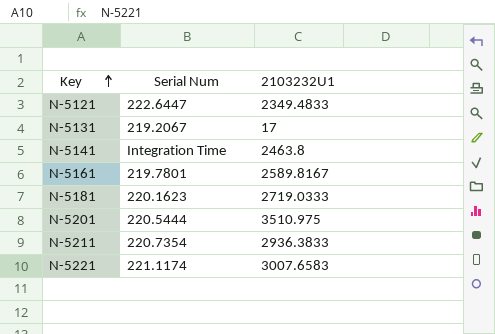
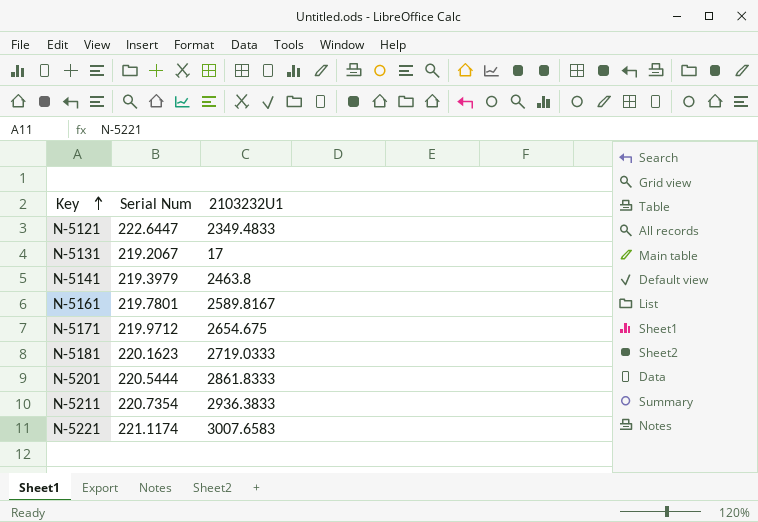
N-5141 | Serial Num: Integration Time -> 219.3979
row N-5171: none -> 219.9712 | 2654.675
N-5201 | 2103232U1: 3510.975 -> 2861.8333

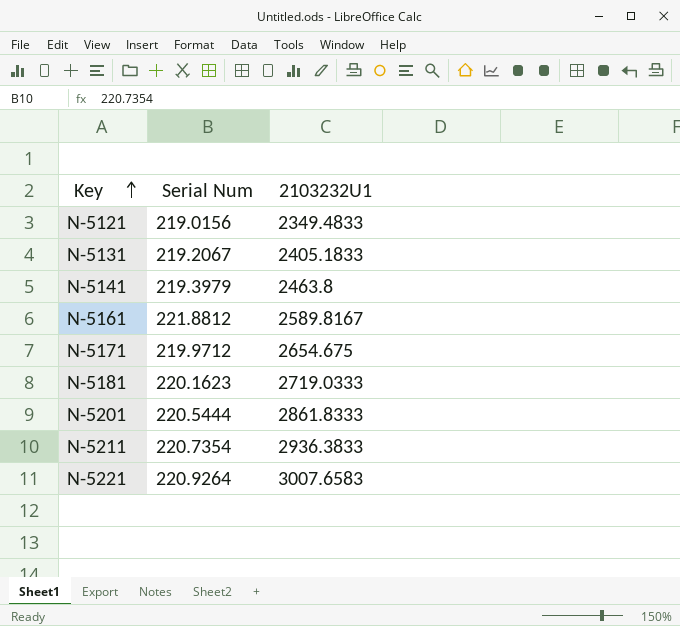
N-5121 | Serial Num: 222.6447 -> 219.0156
N-5131 | 2103232U1: 17 -> 2405.1833
N-5161 | Serial Num: 219.7801 -> 221.8812
N-5221 | Serial Num: 221.1174 -> 220.9264

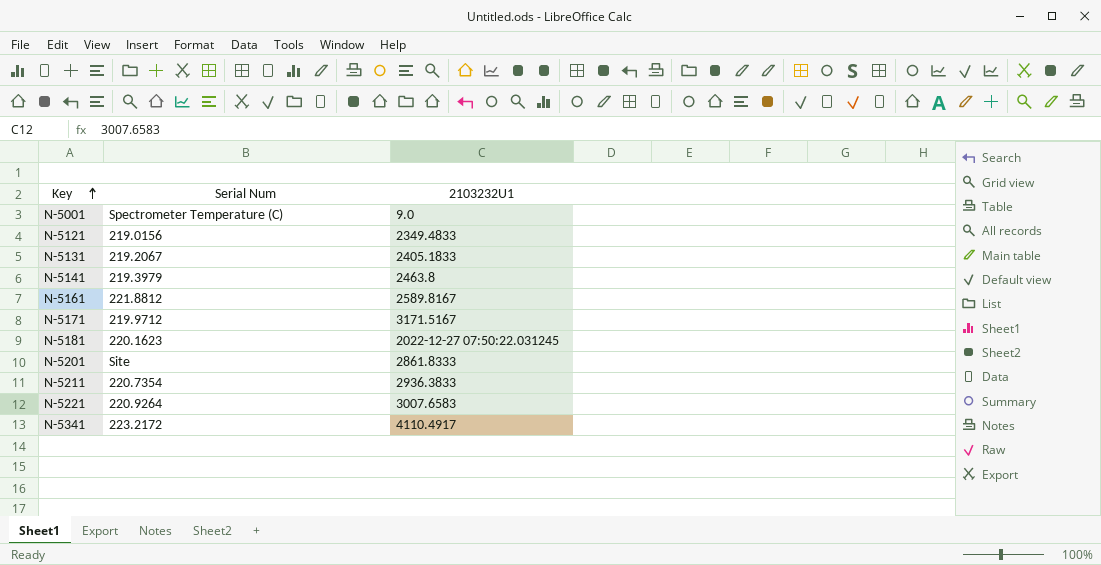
row N-5001: none -> Spectrometer Temperature (C) | 9.0
N-5171 | 2103232U1: 2654.675 -> 3171.5167
N-5181 | 2103232U1: 2719.0333 -> 2022-12-27 07:50:22.031245
N-5201 | Serial Num: 220.5444 -> Site
row N-5341: none -> 223.2172 | 4110.4917

